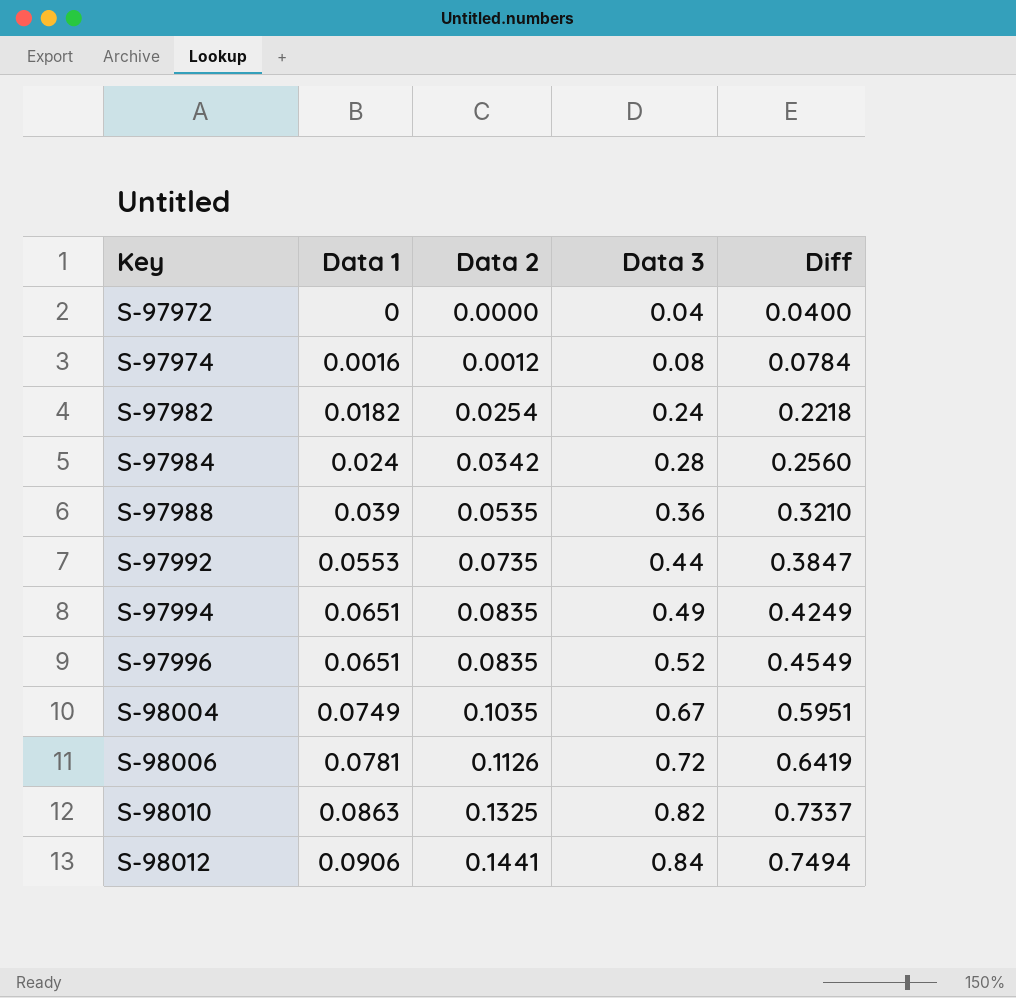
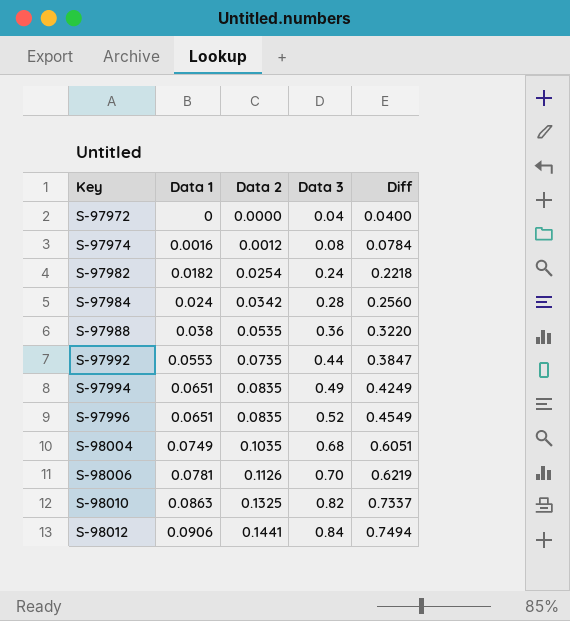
S-97988 | Data 1: 0.039 -> 0.038
S-97988 | Diff: 0.3210 -> 0.3220
S-98004 | Data 3: 0.67 -> 0.68
S-98004 | Diff: 0.5951 -> 0.6051
S-98006 | Data 3: 0.72 -> 0.70
S-98006 | Diff: 0.6419 -> 0.6219

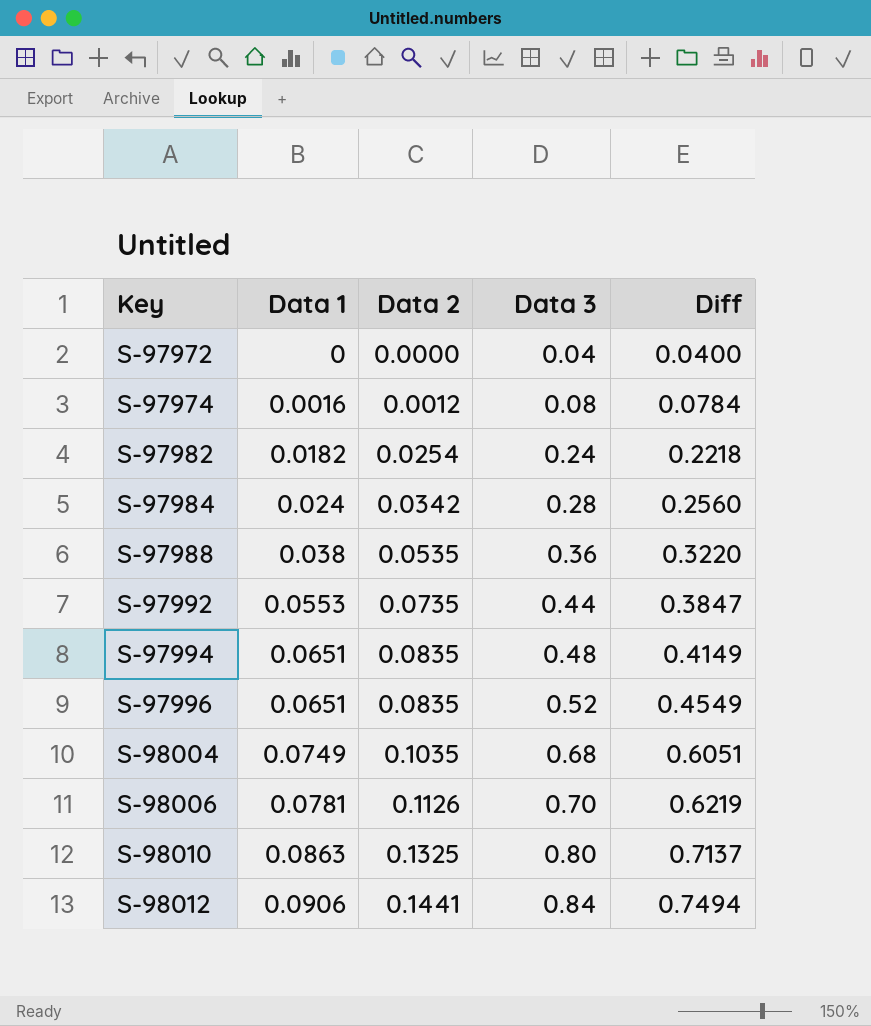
S-97994 | Data 3: 0.49 -> 0.48
S-97994 | Diff: 0.4249 -> 0.4149
S-98010 | Data 3: 0.82 -> 0.80
S-98010 | Diff: 0.7337 -> 0.7137

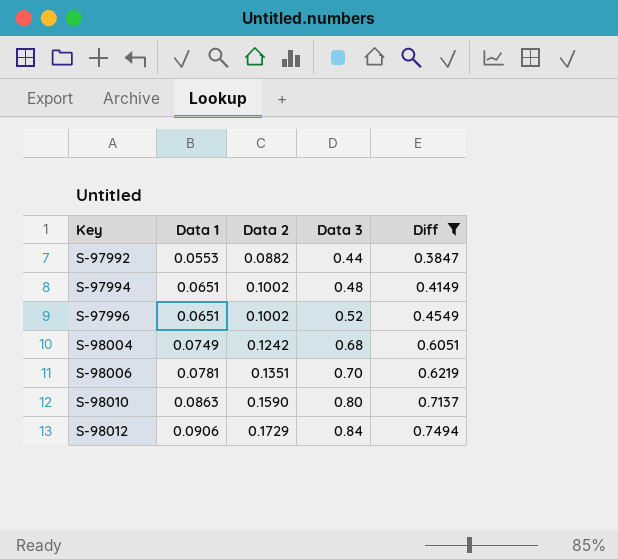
filter: none -> Diff >= 0.3847
S-97992 | Data 2: 0.0735 -> 0.0882
S-97994 | Data 2: 0.0835 -> 0.1002
S-97996 | Data 2: 0.0835 -> 0.1002
S-98004 | Data 2: 0.1035 -> 0.1242
S-98006 | Data 2: 0.1126 -> 0.1351
S-98010 | Data 2: 0.1325 -> 0.1590
S-98012 | Data 2: 0.1441 -> 0.1729

